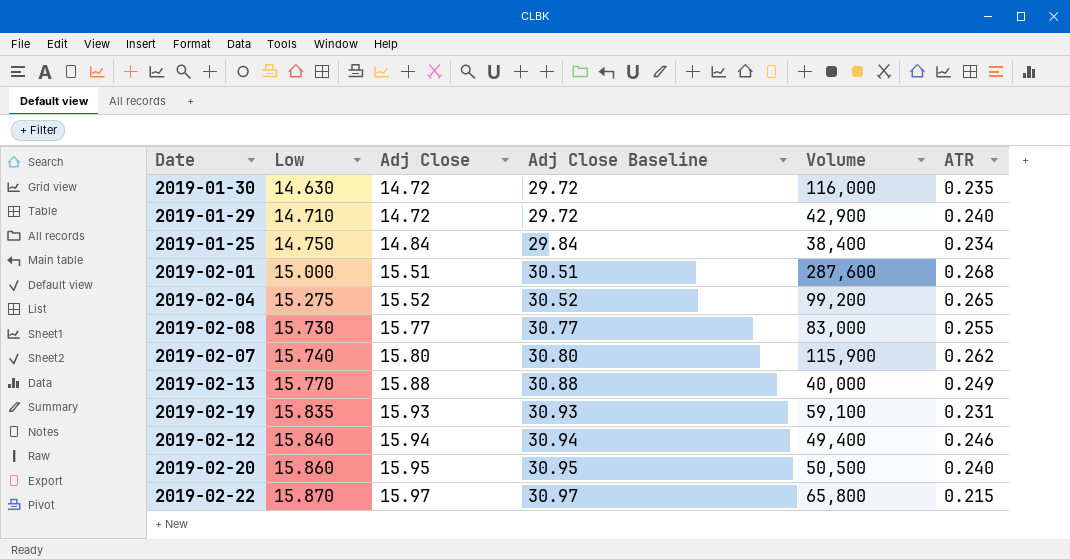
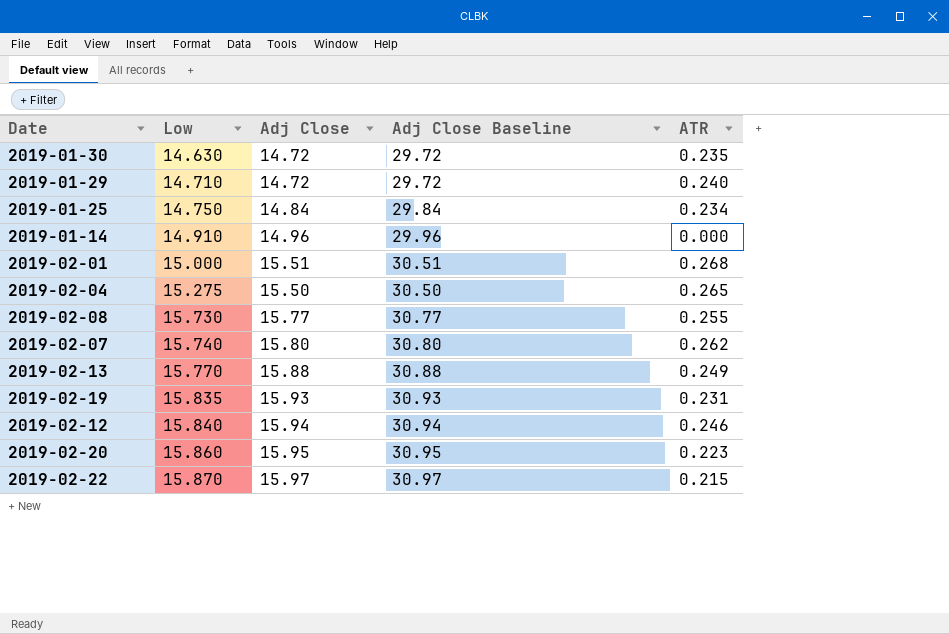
column Volume | position: 5 -> none
row 2019-01-14: none -> 14.910 | 14.96 | 29.96 | 0.000
2019-02-04 | Adj Close: 15.52 -> 15.50
2019-02-04 | Adj Close Baseline: 30.52 -> 30.50
2019-02-20 | ATR: 0.240 -> 0.223

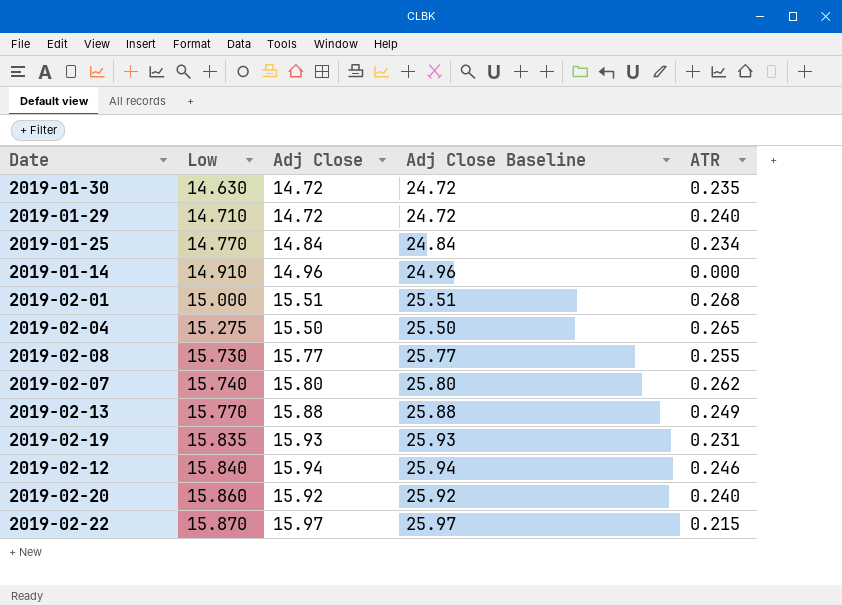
column Adj Close Baseline | formula: [Adj Close] + 15 -> [Adj Close] + 10
2019-01-25 | Low: 14.750 -> 14.770
2019-02-20 | Adj Close: 15.95 -> 15.92
2019-02-20 | ATR: 0.223 -> 0.240

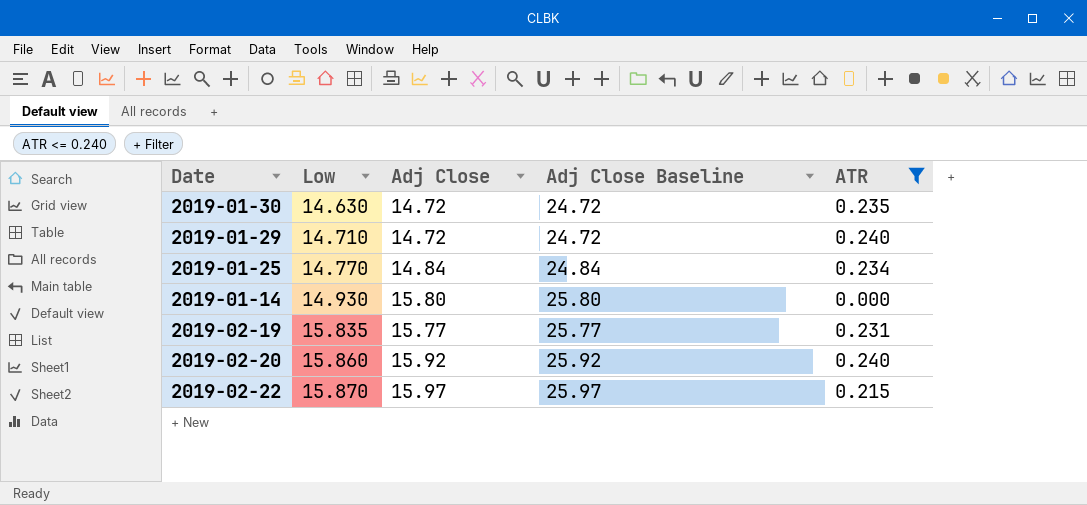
filter: none -> ATR <= 0.240
2019-01-14 | Low: 14.910 -> 14.930
2019-01-14 | Adj Close: 14.96 -> 15.80
2019-01-14 | Adj Close Baseline: 24.96 -> 25.80
2019-02-19 | Adj Close: 15.93 -> 15.77
2019-02-19 | Adj Close Baseline: 25.93 -> 25.77

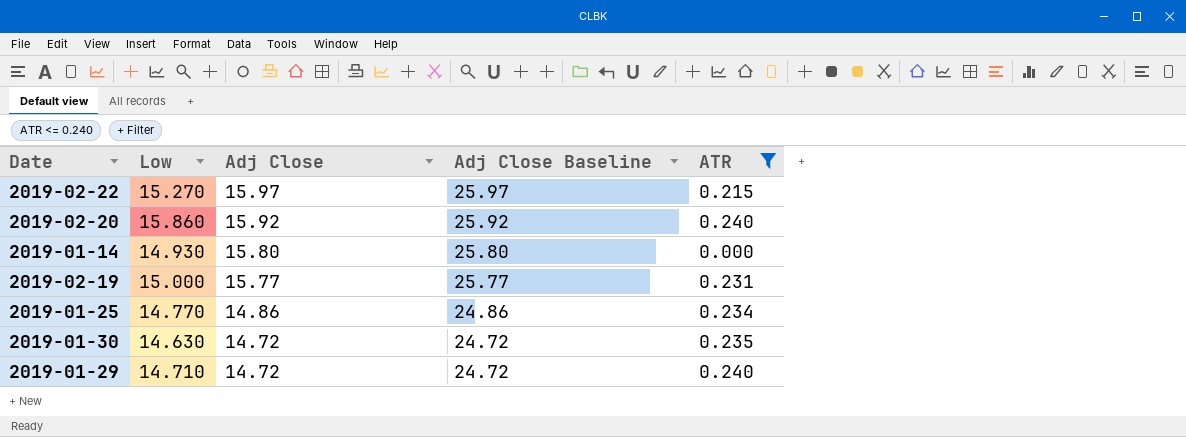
row order: Low ascending -> Adj Close descending
2019-02-22 | Low: 15.870 -> 15.270
2019-02-19 | Low: 15.835 -> 15.000
2019-01-25 | Adj Close: 14.84 -> 14.86
2019-01-25 | Adj Close Baseline: 24.84 -> 24.86

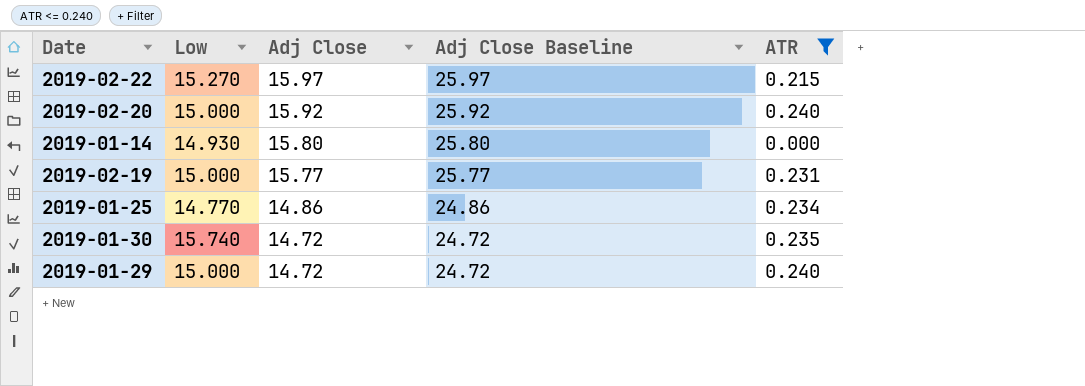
2019-02-20 | Low: 15.860 -> 15.000
2019-01-30 | Low: 14.630 -> 15.740
2019-01-29 | Low: 14.710 -> 15.000

